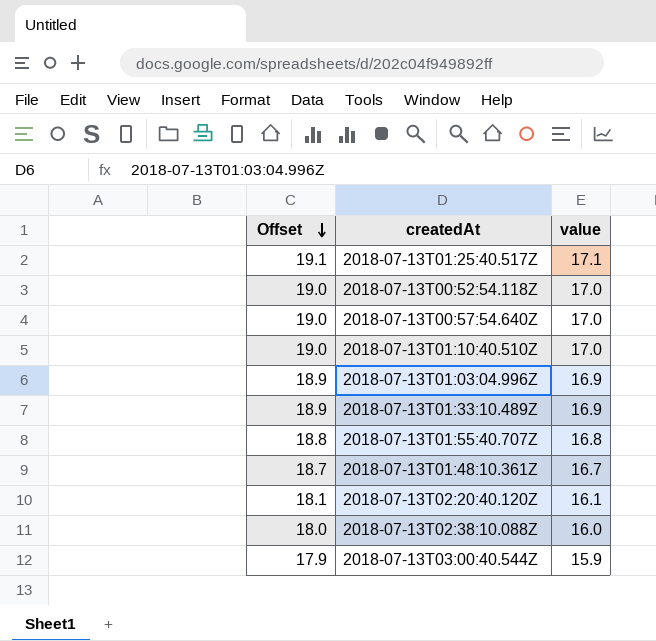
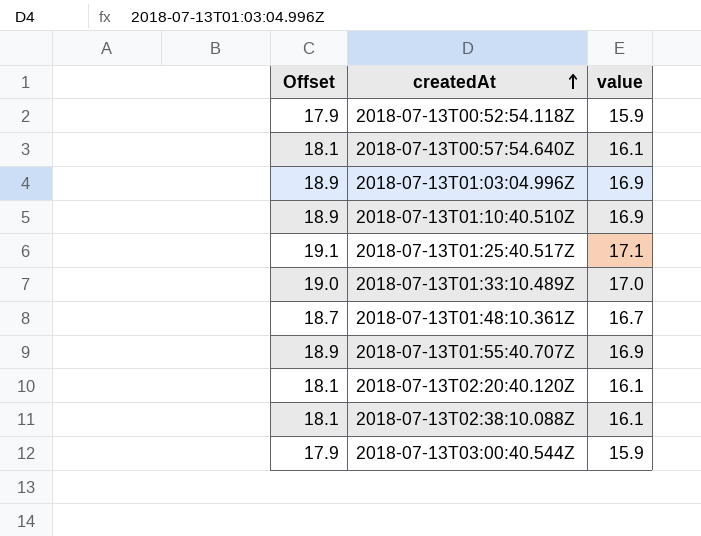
row order: Offset descending -> createdAt ascending
2018-07-13T00:52:54.118Z | Offset: 19.0 -> 17.9
2018-07-13T00:52:54.118Z | value: 17.0 -> 15.9
2018-07-13T00:57:54.640Z | Offset: 19.0 -> 18.1
2018-07-13T00:57:54.640Z | value: 17.0 -> 16.1
2018-07-13T01:10:40.510Z | Offset: 19.0 -> 18.9
2018-07-13T01:10:40.510Z | value: 17.0 -> 16.9
2018-07-13T01:33:10.489Z | Offset: 18.9 -> 19.0
2018-07-13T01:33:10.489Z | value: 16.9 -> 17.0
2018-07-13T01:55:40.707Z | Offset: 18.8 -> 18.9
2018-07-13T01:55:40.707Z | value: 16.8 -> 16.9
2018-07-13T02:38:10.088Z | Offset: 18.0 -> 18.1
2018-07-13T02:38:10.088Z | value: 16.0 -> 16.1

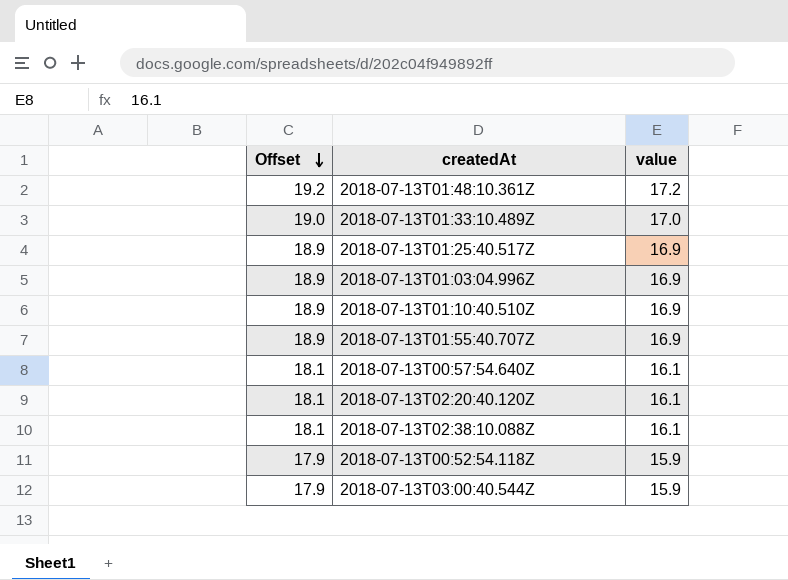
row order: createdAt ascending -> Offset descending
2018-07-13T01:48:10.361Z | Offset: 18.7 -> 19.2
2018-07-13T01:48:10.361Z | value: 16.7 -> 17.2
2018-07-13T01:25:40.517Z | Offset: 19.1 -> 18.9
2018-07-13T01:25:40.517Z | value: 17.1 -> 16.9

